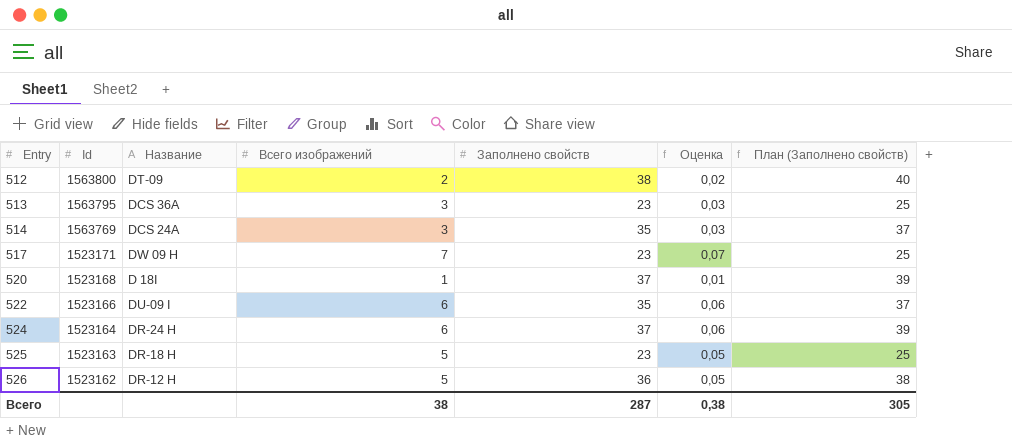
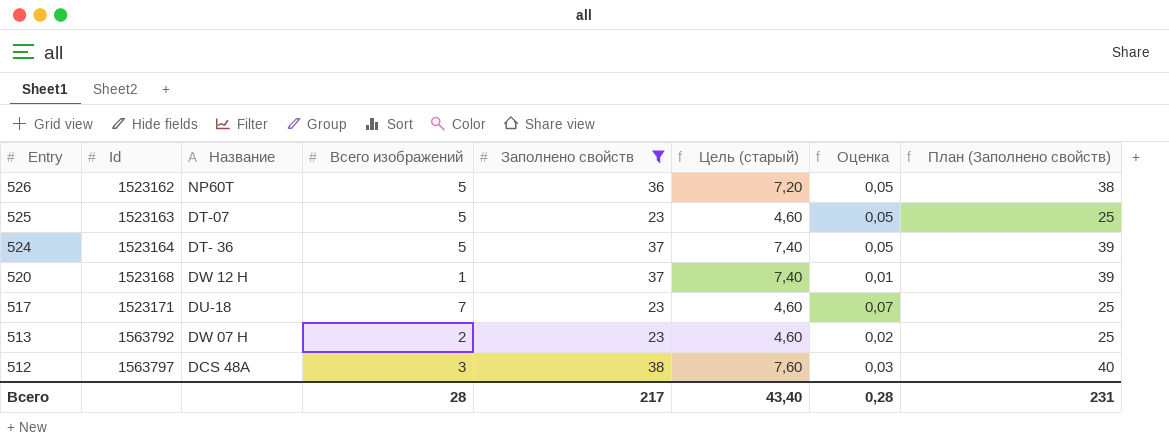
filter: none -> Заполнено свойств != 35
row order: Entry ascending -> Entry descending
column Цель (старый) | formula: none -> [Заполнено свойств] * 0,2
526 | Название: DR-12 H -> NP60T
525 | Название: DR-18 H -> DT-07
524 | Название: DR-24 H -> DT- 36
524 | Всего изображений: 6 -> 5
524 | Оценка: 0,06 -> 0,05
520 | Название: D 18I -> DW 12 H
517 | Название: DW 09 H -> DU-18
513 | Id: 1563795 -> 1563792
513 | Название: DCS 36A -> DW 07 H
513 | Всего изображений: 3 -> 2
513 | Оценка: 0,03 -> 0,02
512 | Id: 1563800 -> 1563797
512 | Название: DT-09 -> DCS 48A
512 | Всего изображений: 2 -> 3
512 | Оценка: 0,02 -> 0,03
Всего | Всего изображений: 38 -> 28
Всего | Заполнено свойств: 287 -> 217
Всего | Оценка: 0,38 -> 0,28
Всего | План (Заполнено свойств): 305 -> 231

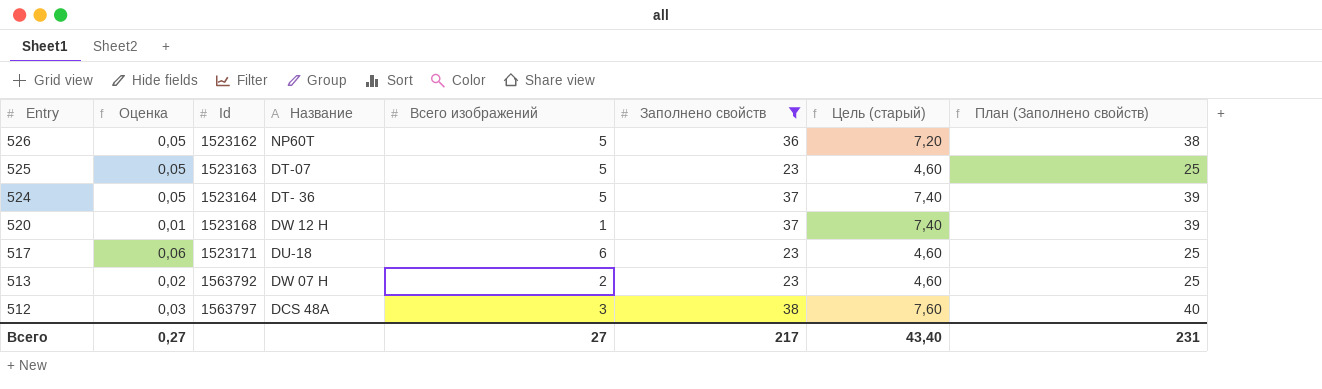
column Оценка | position: 7 -> 2
517 | Оценка: 0,07 -> 0,06
517 | Всего изображений: 7 -> 6
Всего | Оценка: 0,28 -> 0,27
Всего | Всего изображений: 28 -> 27

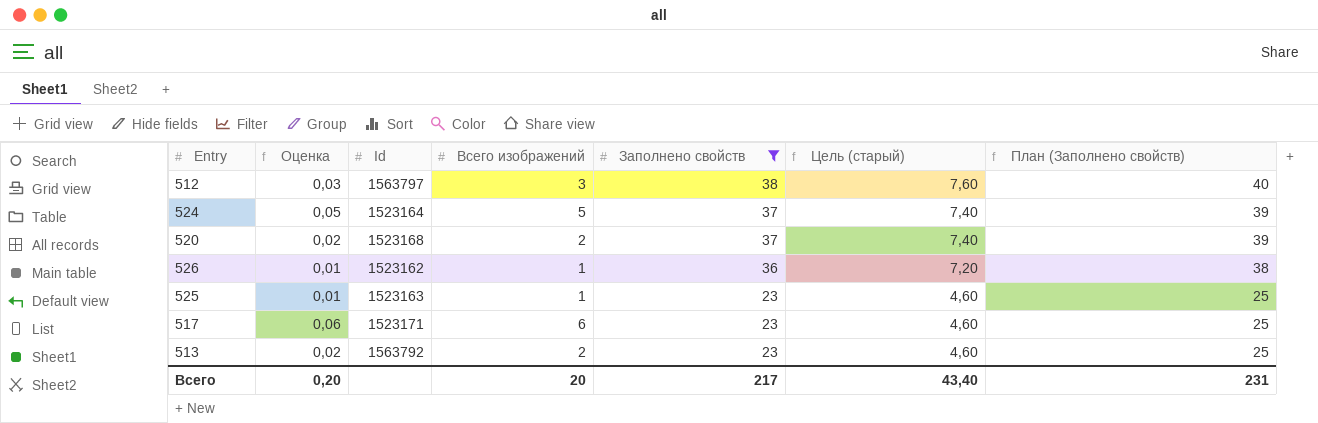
row order: Entry descending -> Заполнено свойств descending
column Название | position: 4 -> none
520 | Оценка: 0,01 -> 0,02
520 | Всего изображений: 1 -> 2
526 | Оценка: 0,05 -> 0,01
526 | Всего изображений: 5 -> 1
525 | Оценка: 0,05 -> 0,01
525 | Всего изображений: 5 -> 1
Всего | Оценка: 0,27 -> 0,20
Всего | Всего изображений: 27 -> 20

